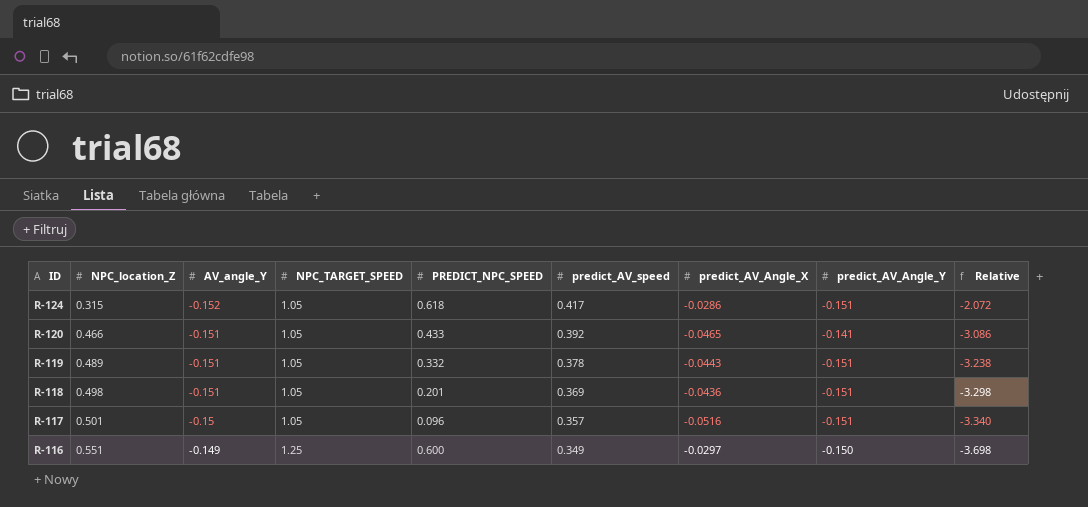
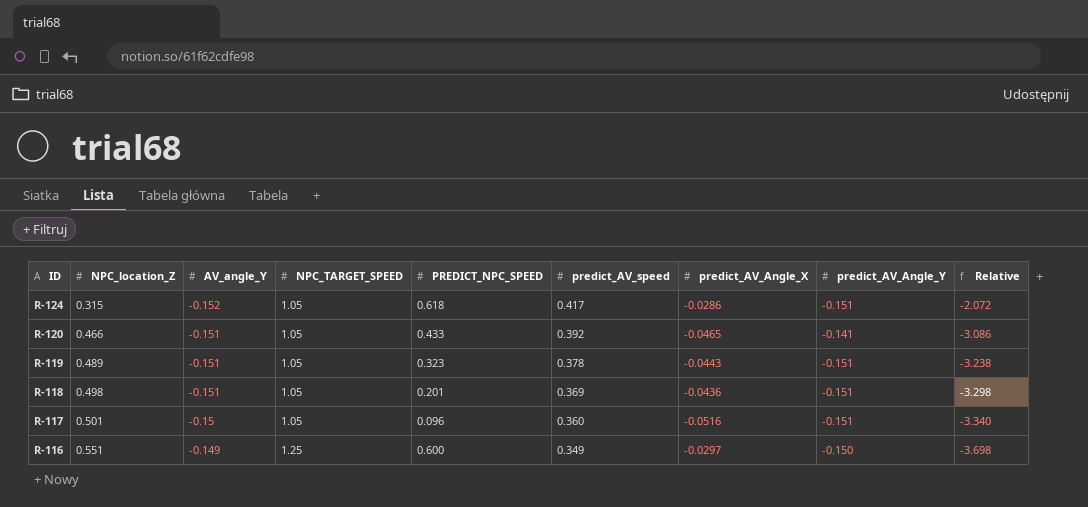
R-119 | PREDICT_NPC_SPEED: 0.332 -> 0.323
R-117 | predict_AV_speed: 0.357 -> 0.360

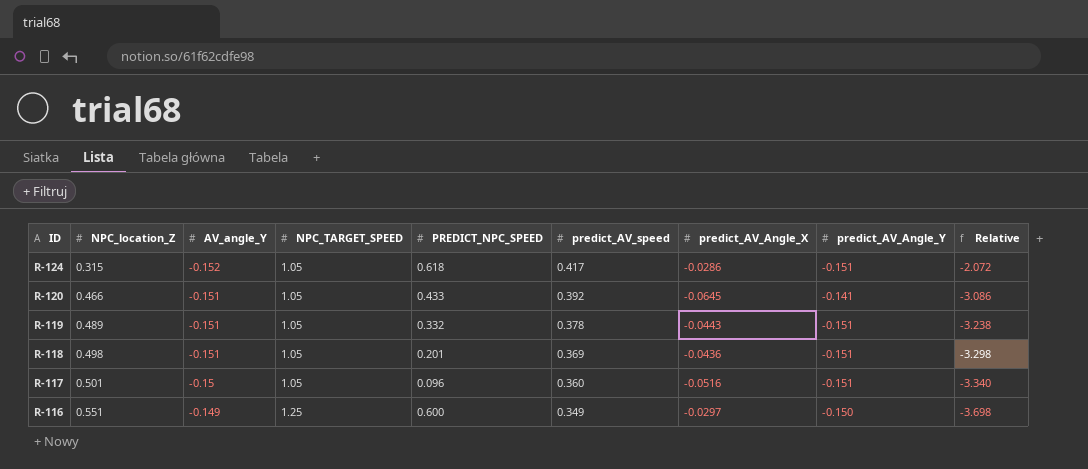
R-120 | predict_AV_Angle_X: -0.0465 -> -0.0645
R-119 | PREDICT_NPC_SPEED: 0.323 -> 0.332

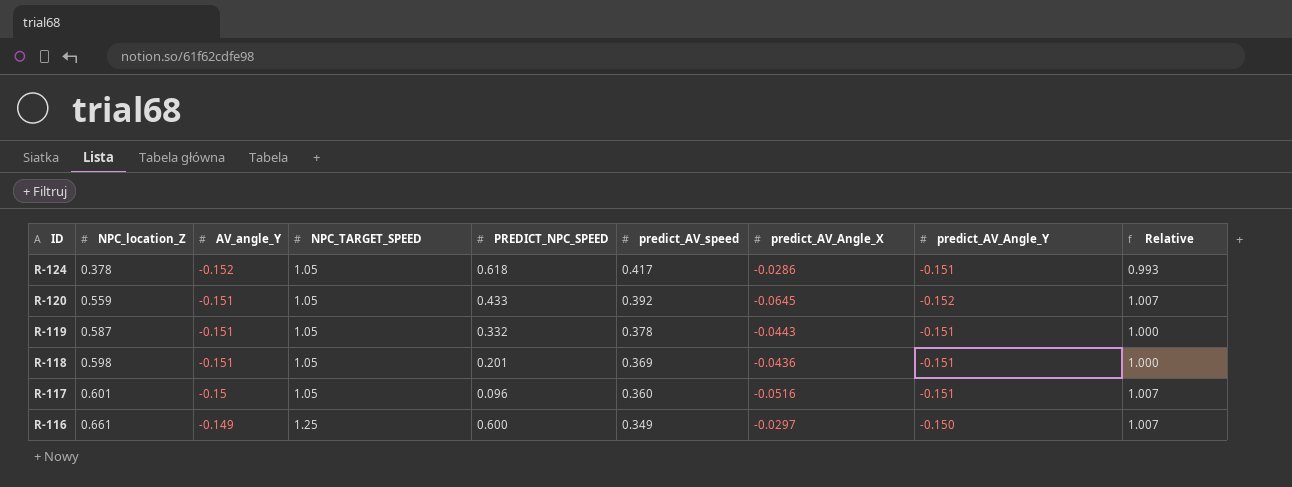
column Relative | formula: [NPC_location_Z] / [AV_angle_Y] -> [predict_AV_Angle_Y] / [AV_angle_Y]
R-124 | NPC_location_Z: 0.315 -> 0.378
R-120 | NPC_location_Z: 0.466 -> 0.559
R-120 | predict_AV_Angle_Y: -0.141 -> -0.152
R-119 | NPC_location_Z: 0.489 -> 0.587
R-118 | NPC_location_Z: 0.498 -> 0.598
R-117 | NPC_location_Z: 0.501 -> 0.601
R-116 | NPC_location_Z: 0.551 -> 0.661

